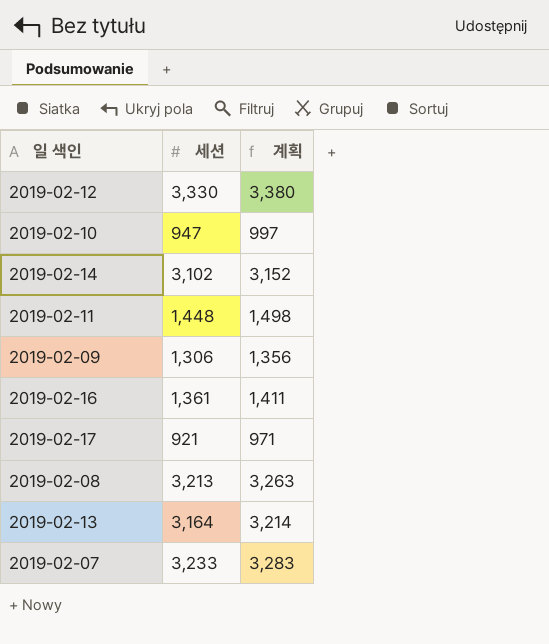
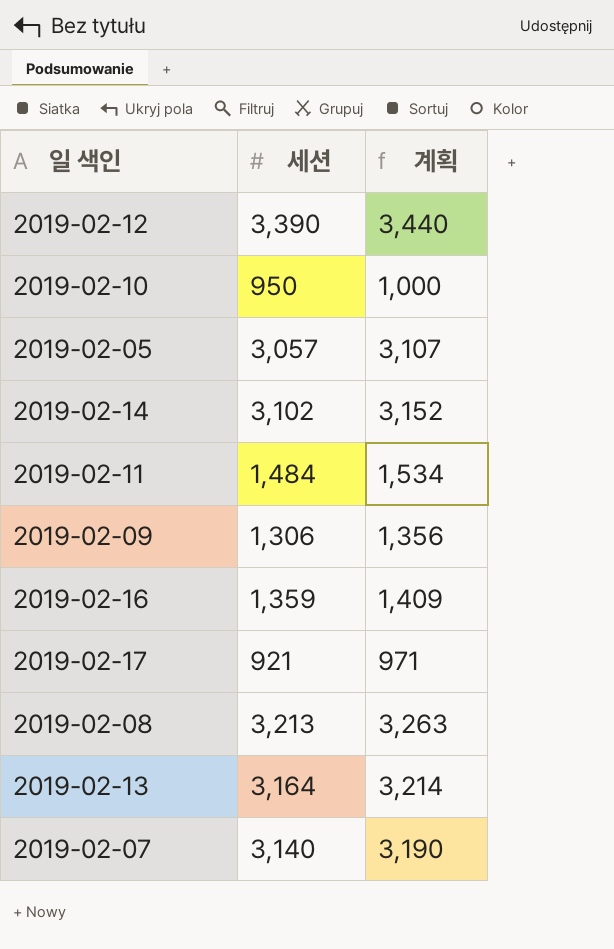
2019-02-12 | 세션: 3,330 -> 3,390
2019-02-12 | 계획: 3,380 -> 3,440
2019-02-10 | 세션: 947 -> 950
2019-02-10 | 계획: 997 -> 1,000
row 2019-02-05: none -> 3,057 | 3,107
2019-02-11 | 세션: 1,448 -> 1,484
2019-02-11 | 계획: 1,498 -> 1,534
2019-02-16 | 세션: 1,361 -> 1,359
2019-02-16 | 계획: 1,411 -> 1,409
2019-02-07 | 세션: 3,233 -> 3,140
2019-02-07 | 계획: 3,283 -> 3,190

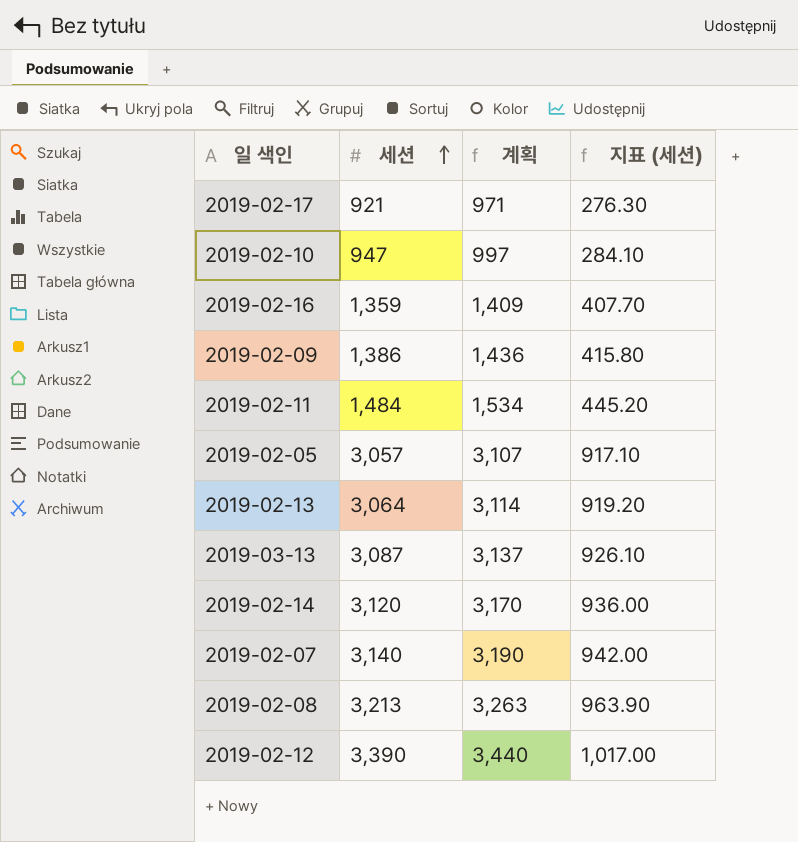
row order: none -> 세션 ascending
column 지표 (세션) | formula: none -> [세션] * 0.3
2019-02-10 | 세션: 950 -> 947
2019-02-10 | 계획: 1,000 -> 997
2019-02-09 | 세션: 1,306 -> 1,386
2019-02-09 | 계획: 1,356 -> 1,436
2019-02-13 | 세션: 3,164 -> 3,064
2019-02-13 | 계획: 3,214 -> 3,114
row 2019-03-13: none -> 3,087 | 3,137 | 926.10
2019-02-14 | 세션: 3,102 -> 3,120
2019-02-14 | 계획: 3,152 -> 3,170

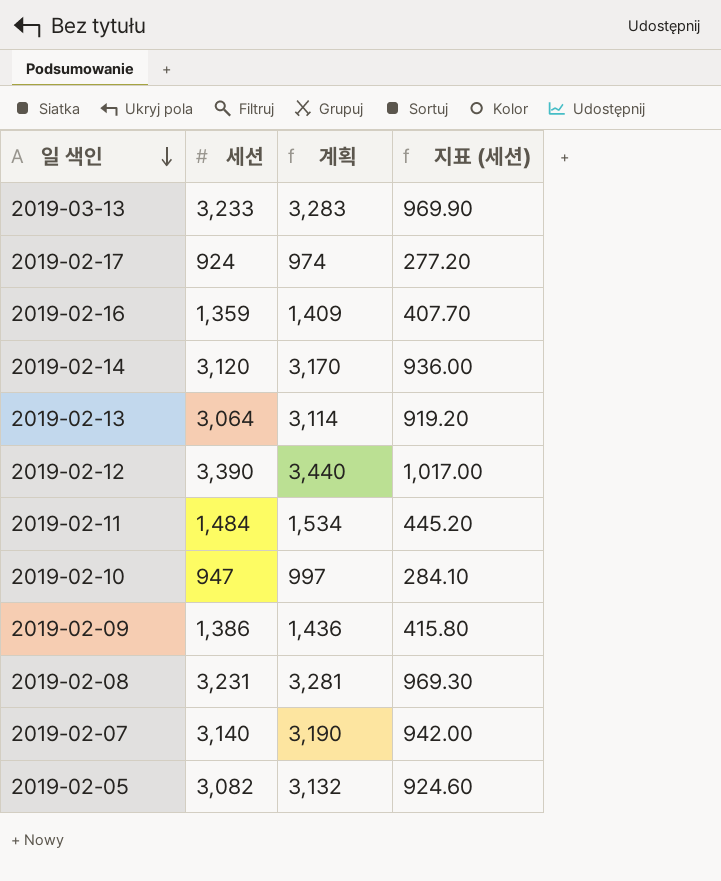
row order: 세션 ascending -> 일 색인 descending
2019-03-13 | 세션: 3,087 -> 3,233
2019-03-13 | 계획: 3,137 -> 3,283
2019-03-13 | 지표 (세션): 926.10 -> 969.90
2019-02-17 | 세션: 921 -> 924
2019-02-17 | 계획: 971 -> 974
2019-02-17 | 지표 (세션): 276.30 -> 277.20
2019-02-08 | 세션: 3,213 -> 3,231
2019-02-08 | 계획: 3,263 -> 3,281
2019-02-08 | 지표 (세션): 963.90 -> 969.30
2019-02-05 | 세션: 3,057 -> 3,082
2019-02-05 | 계획: 3,107 -> 3,132
2019-02-05 | 지표 (세션): 917.10 -> 924.60

